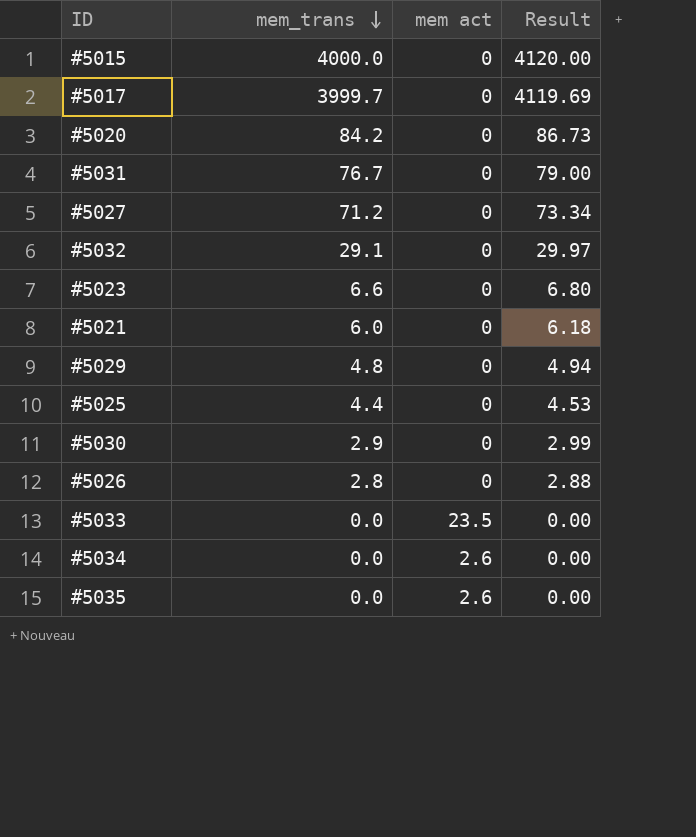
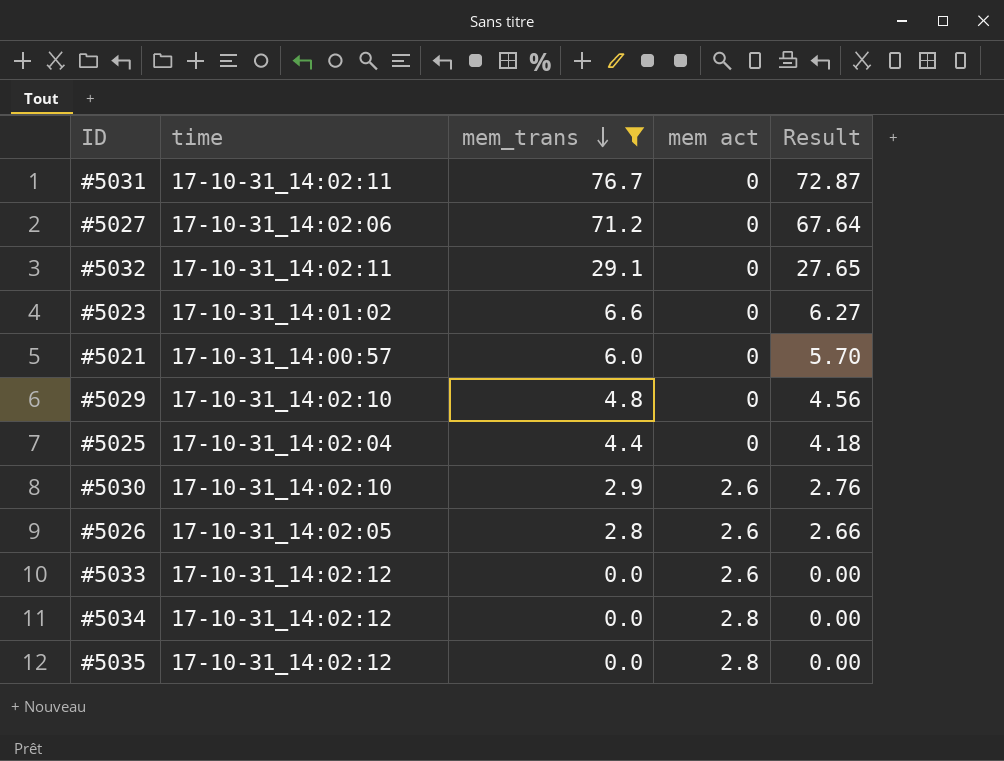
filter: none -> mem_trans <= 76.7
column time | position: none -> 2
column Result | formula: [mem_trans] * 1.03 -> [mem_trans] * 0.95
#5030 | mem act: 0 -> 2.6
#5026 | mem act: 0 -> 2.6
#5033 | mem act: 23.5 -> 2.6
#5034 | mem act: 2.6 -> 2.8
#5035 | mem act: 2.6 -> 2.8

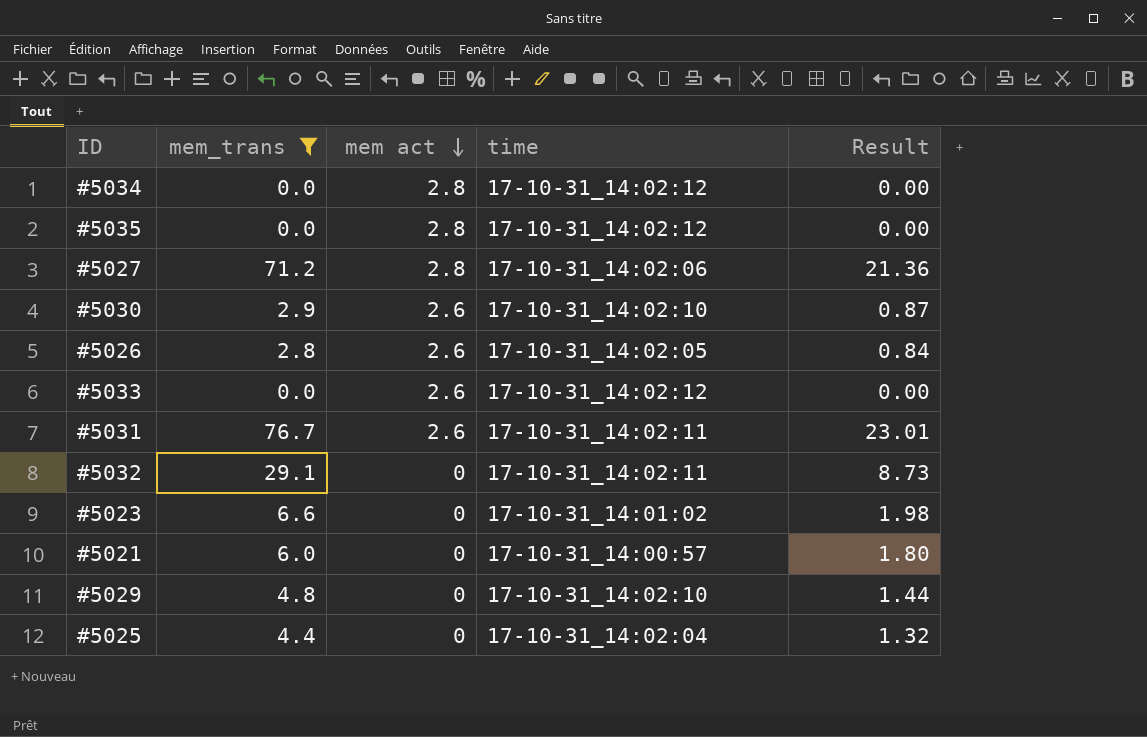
row order: mem_trans descending -> mem act descending
column time | position: 2 -> 4
column Result | formula: [mem_trans] * 0.95 -> [mem_trans] * 0.3
#5027 | mem act: 0 -> 2.8
#5031 | mem act: 0 -> 2.6

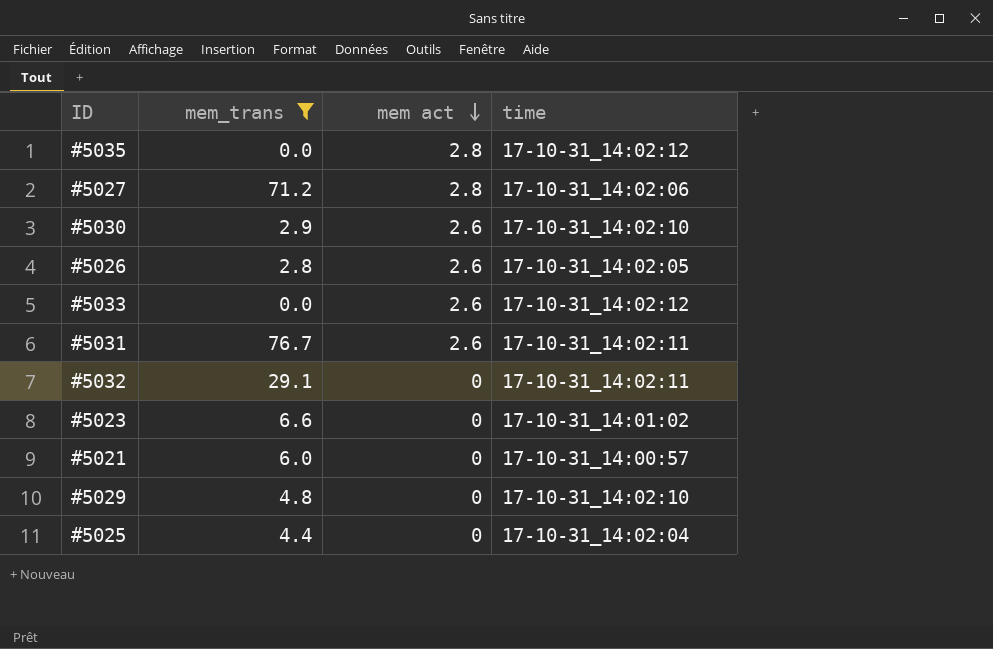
column Result | formula: [mem_trans] * 0.3 -> none
row #5034: 0.0 | 2.8 | 17-10-31_14:02:12 | 0.00 -> none

